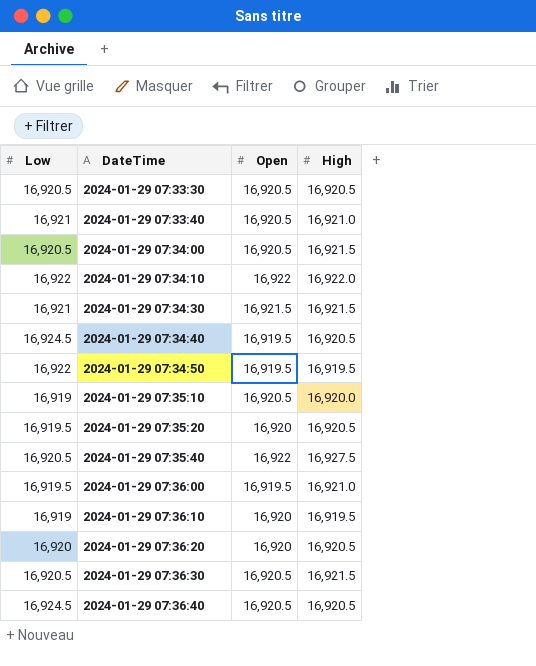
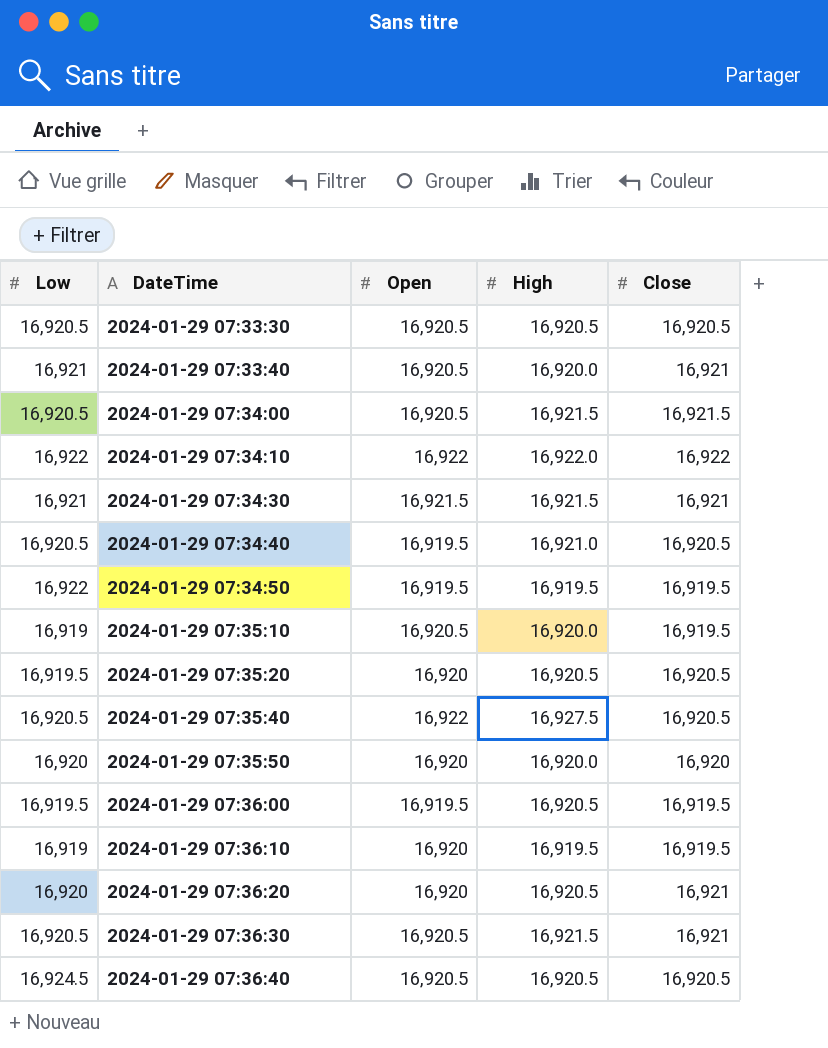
column Close | position: none -> 5
2024-01-29 07:33:40 | High: 16,921.0 -> 16,920.0
2024-01-29 07:34:40 | Low: 16,924.5 -> 16,920.5
2024-01-29 07:34:40 | High: 16,920.5 -> 16,921.0
row 2024-01-29 07:35:50: none -> 16,920 | 16,920 | 16,920.0 | 16,920
2024-01-29 07:36:00 | High: 16,921.0 -> 16,920.5

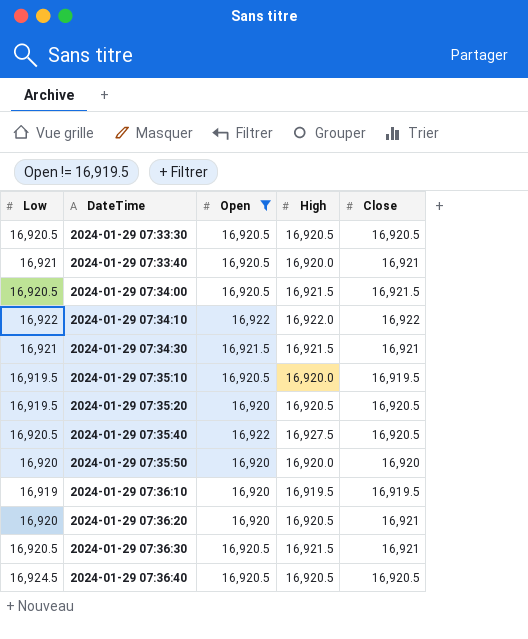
filter: none -> Open != 16,919.5
2024-01-29 07:35:10 | Low: 16,919 -> 16,919.5

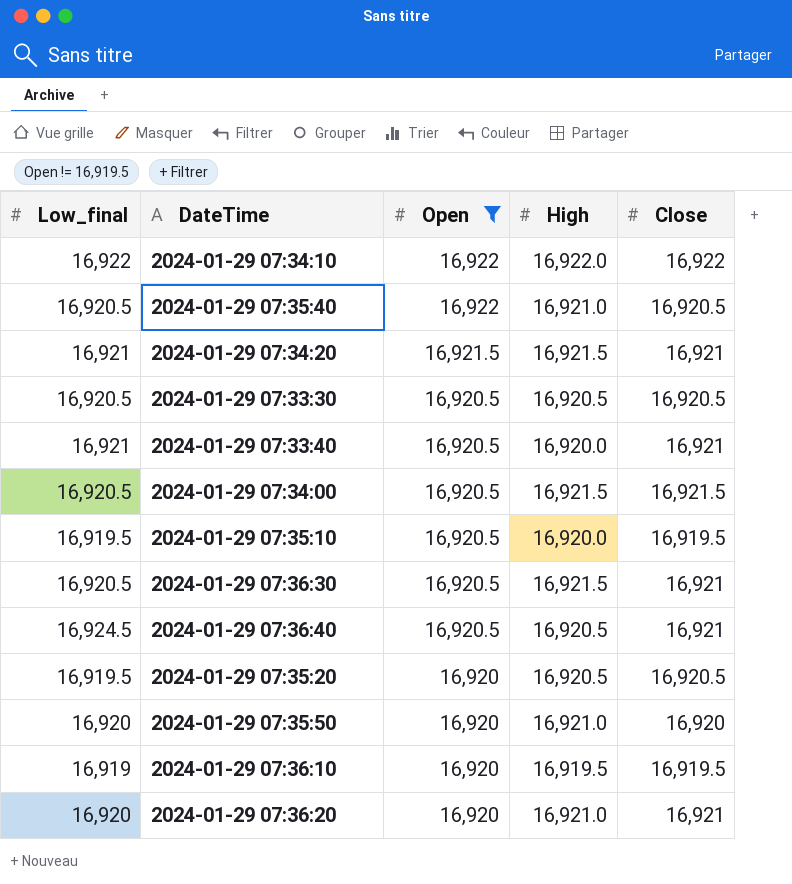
row order: DateTime ascending -> Open descending
column name: Low -> Low_final
row 2024-01-29 07:34:30: 16,921 | 16,921.5 | 16,921.5 | 16,921 -> none
2024-01-29 07:35:40 | High: 16,927.5 -> 16,921.0
row 2024-01-29 07:34:20: none -> 16,921 | 16,921.5 | 16,921.5 | 16,921
2024-01-29 07:36:40 | Close: 16,920.5 -> 16,921
2024-01-29 07:35:50 | High: 16,920.0 -> 16,921.0
2024-01-29 07:36:20 | High: 16,920.5 -> 16,921.0

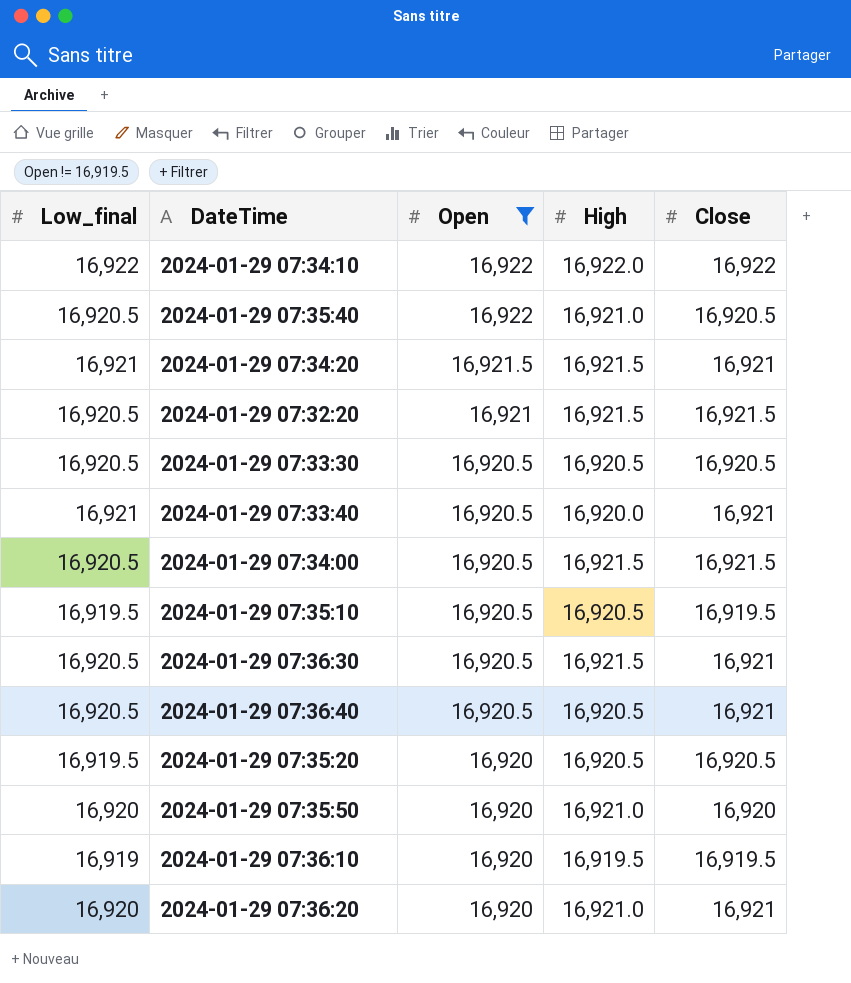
row 2024-01-29 07:32:20: none -> 16,920.5 | 16,921 | 16,921.5 | 16,921.5
2024-01-29 07:35:10 | High: 16,920.0 -> 16,920.5
2024-01-29 07:36:40 | Low_final: 16,924.5 -> 16,920.5

